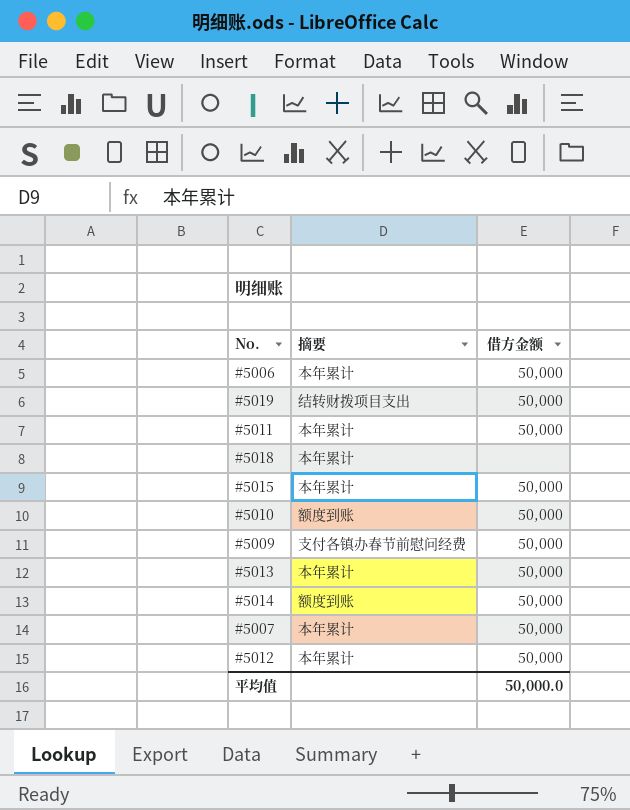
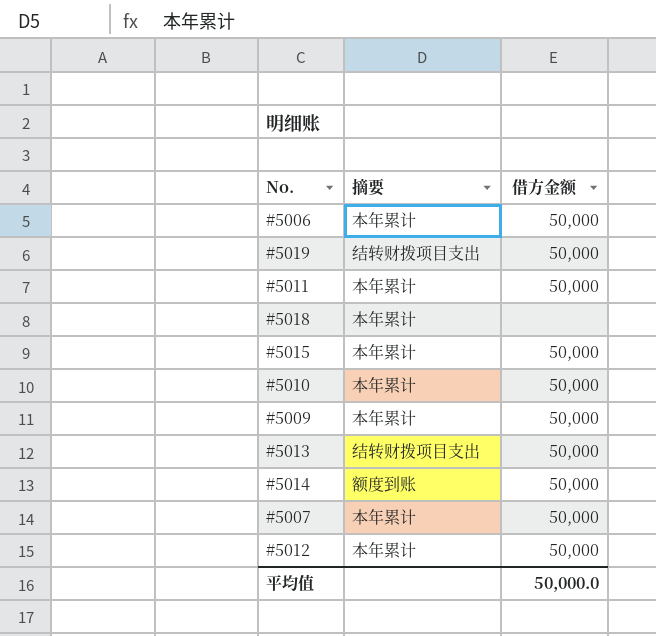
#5010 | 摘要: 额度到账 -> 本年累计
#5009 | 摘要: 支付各镇办春节前慰问经费 -> 本年累计
#5013 | 摘要: 本年累计 -> 结转财拨项目支出

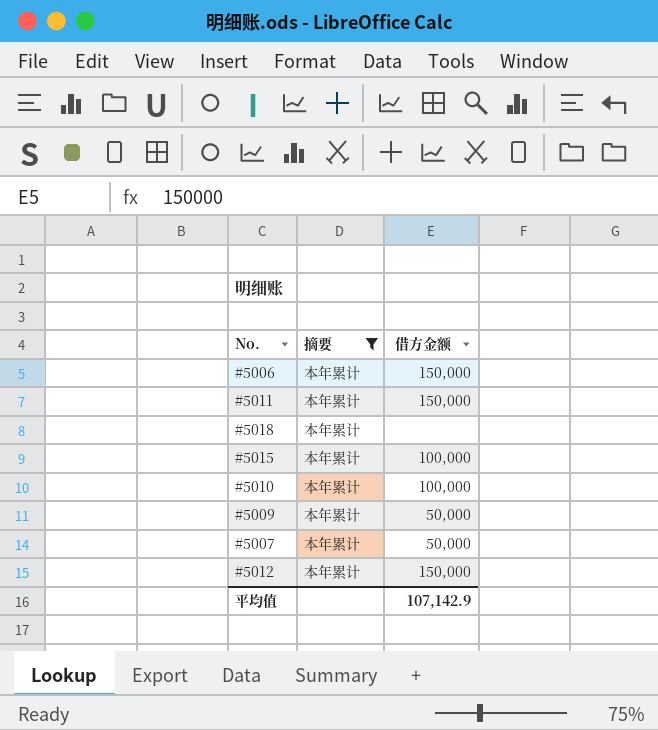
filter: none -> 摘要 = 本年累计
#5006 | 借方金额: 50,000 -> 150,000
#5011 | 借方金额: 50,000 -> 150,000
#5015 | 借方金额: 50,000 -> 100,000
#5010 | 借方金额: 50,000 -> 100,000
#5012 | 借方金额: 50,000 -> 150,000
平均值 | 借方金额: 50,000.0 -> 107,142.9

